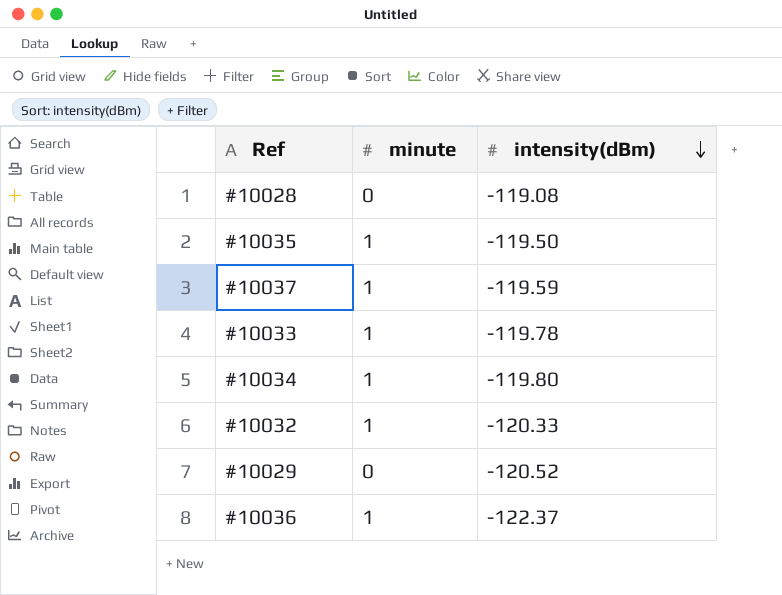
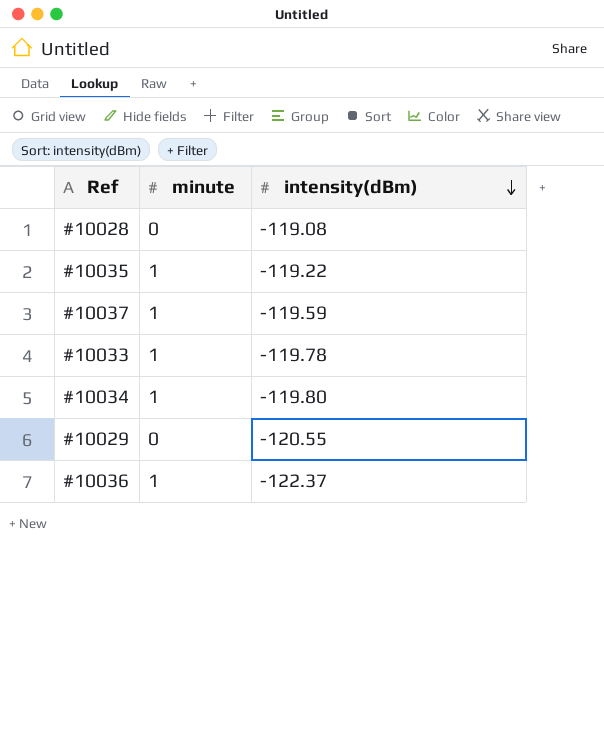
row #10032: 1 | -120.33 -> none
#10035 | intensity(dBm): -119.50 -> -119.22
#10029 | intensity(dBm): -120.52 -> -120.55

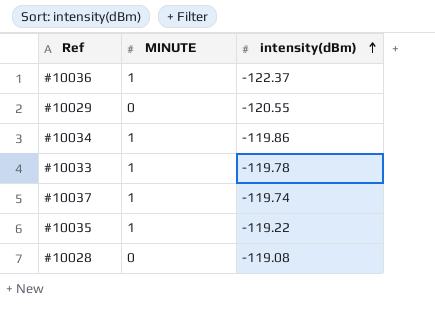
row order: intensity(dBm) descending -> intensity(dBm) ascending
column name: minute -> MINUTE
#10034 | intensity(dBm): -119.80 -> -119.86
#10037 | intensity(dBm): -119.59 -> -119.74

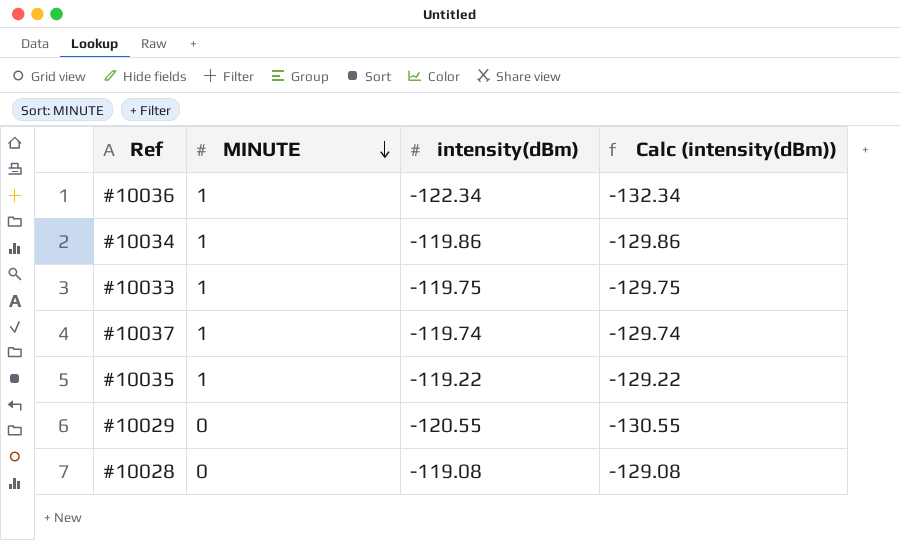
row order: intensity(dBm) ascending -> MINUTE descending
column Calc (intensity(dBm)) | formula: none -> [intensity(dBm)] - 10
#10036 | intensity(dBm): -122.37 -> -122.34
#10033 | intensity(dBm): -119.78 -> -119.75

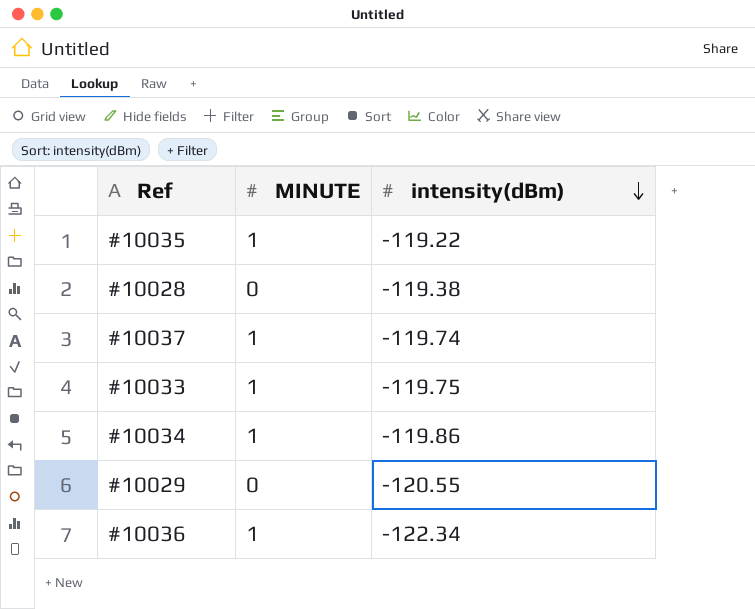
row order: MINUTE descending -> intensity(dBm) descending
column Calc (intensity(dBm)) | formula: [intensity(dBm)] - 10 -> none
#10028 | intensity(dBm): -119.08 -> -119.38

